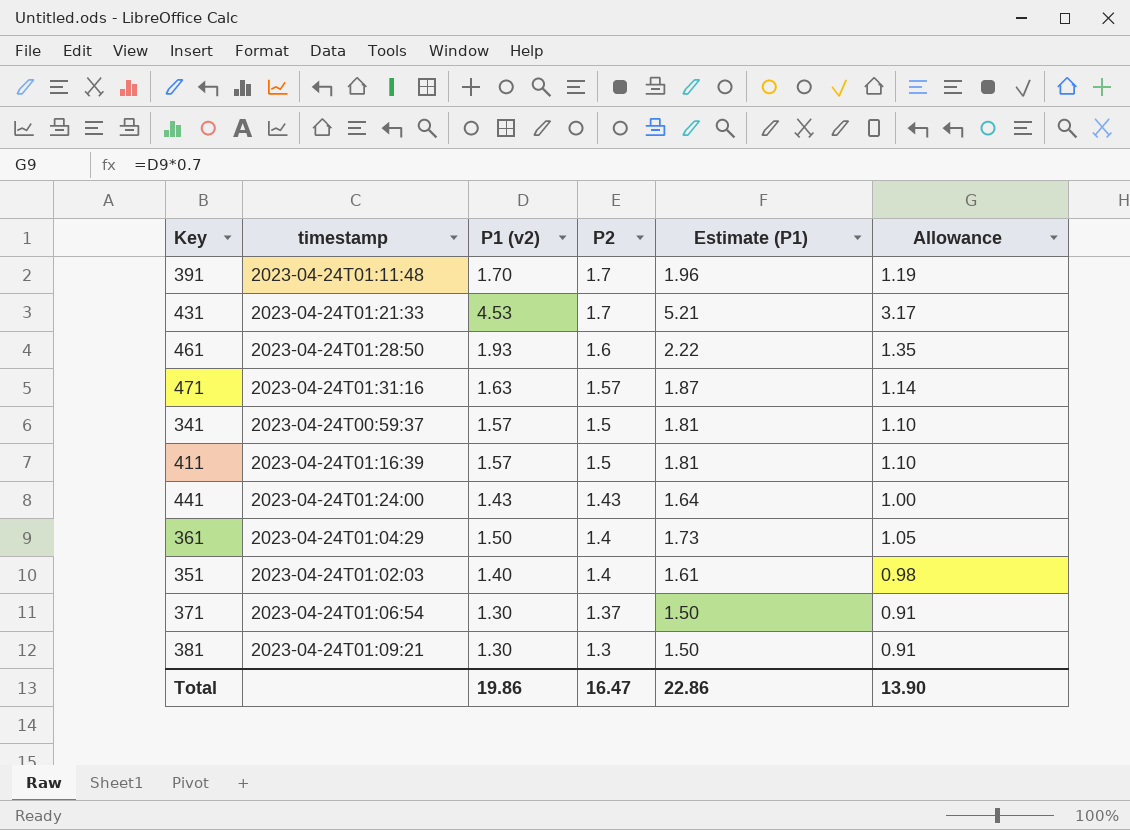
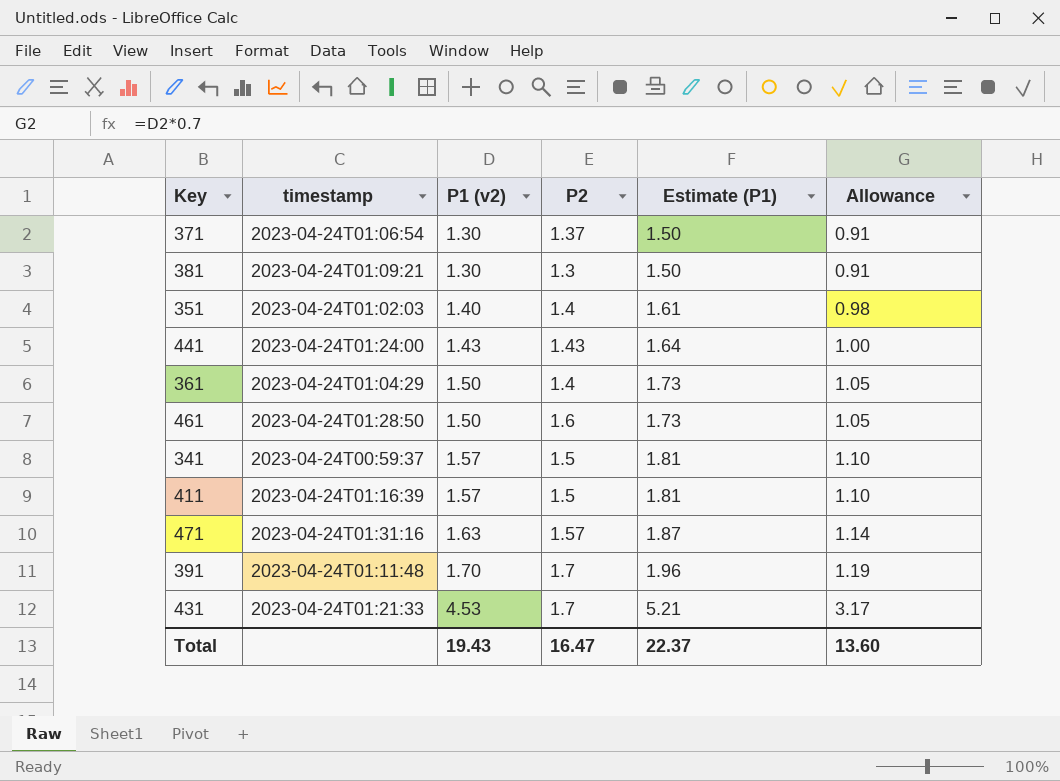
row order: P2 descending -> P1 (v2) ascending
461 | P1 (v2): 1.93 -> 1.50
461 | Estimate (P1): 2.22 -> 1.73
461 | Allowance: 1.35 -> 1.05
Total | P1 (v2): 19.86 -> 19.43
Total | Estimate (P1): 22.86 -> 22.37
Total | Allowance: 13.90 -> 13.60

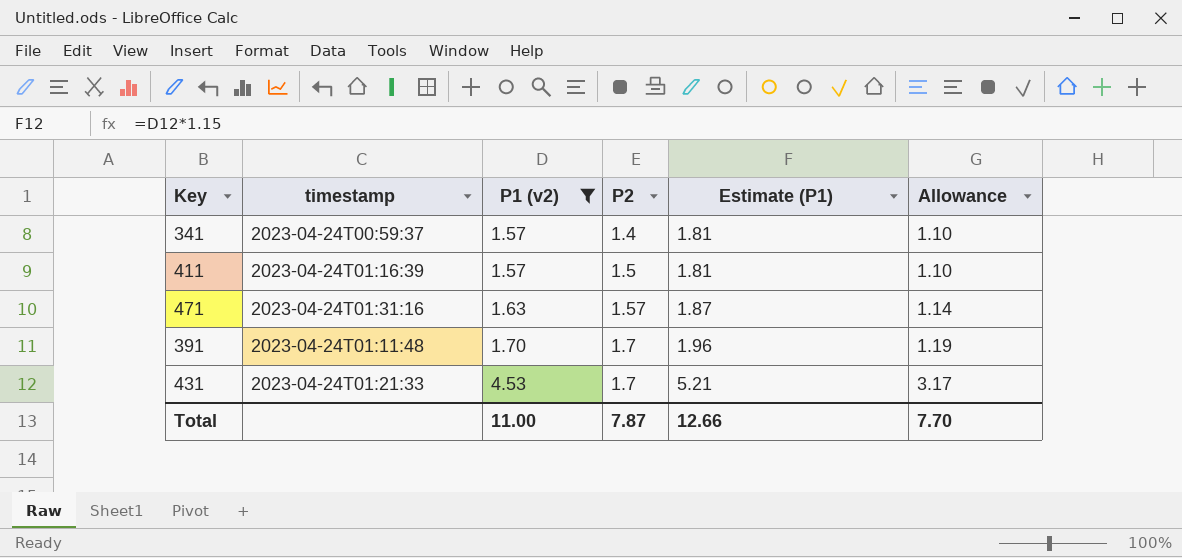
filter: none -> P1 (v2) >= 1.57
341 | P2: 1.5 -> 1.4
Total | P1 (v2): 19.43 -> 11.00
Total | P2: 16.47 -> 7.87
Total | Estimate (P1): 22.37 -> 12.66
Total | Allowance: 13.60 -> 7.70

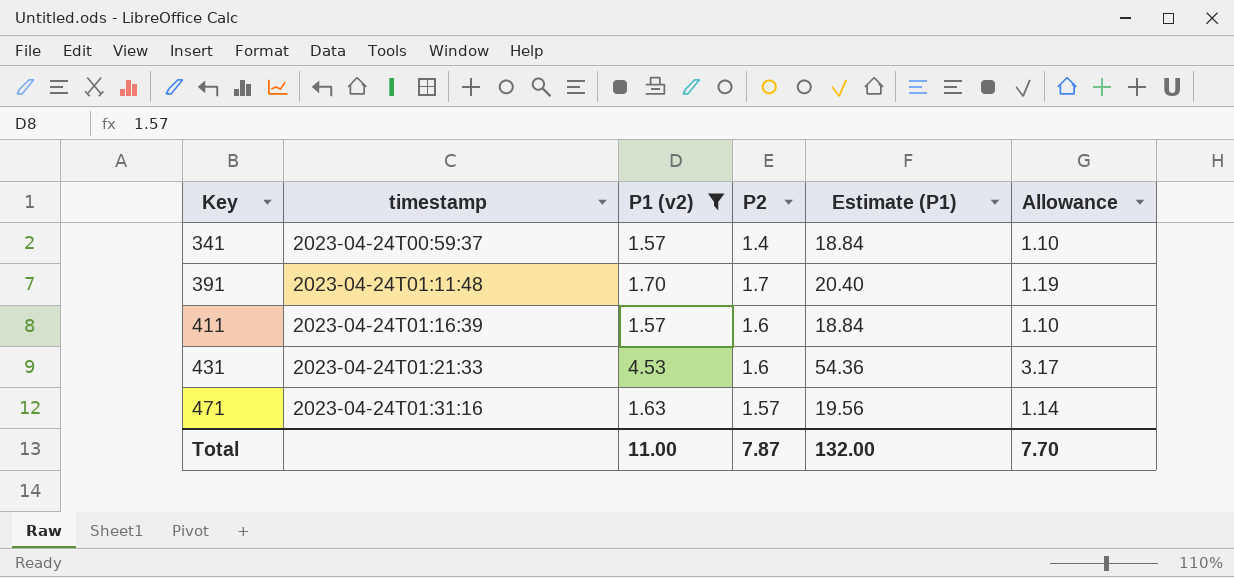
row order: P1 (v2) ascending -> Key ascending
column Estimate (P1) | formula: [P1 (v2)] * 1.15 -> [P1 (v2)] * 12
411 | P2: 1.5 -> 1.6
431 | P2: 1.7 -> 1.6
Total | Estimate (P1): 12.66 -> 132.00

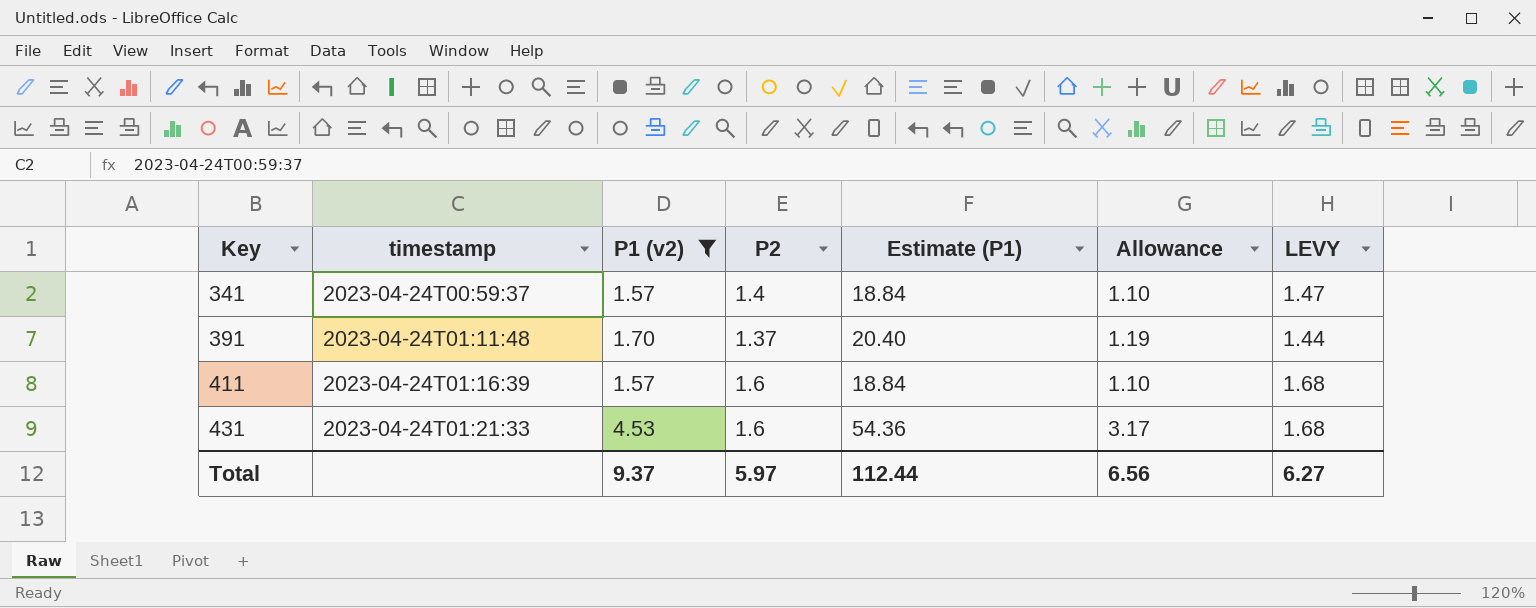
column LEVY | formula: none -> [P2] * 1.05
row 471: 2023-04-24T01:31:16 | 1.63 | 1.57 | 19.56 | 1.14 -> none
391 | P2: 1.7 -> 1.37
Total | P1 (v2): 11.00 -> 9.37
Total | P2: 7.87 -> 5.97
Total | Estimate (P1): 132.00 -> 112.44
Total | Allowance: 7.70 -> 6.56

